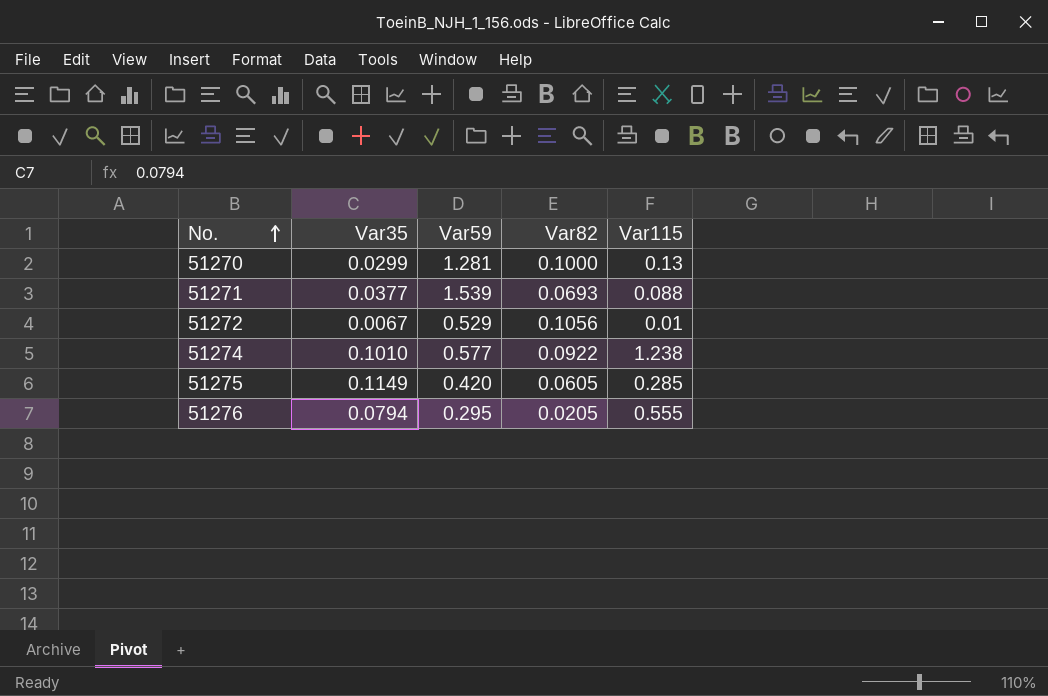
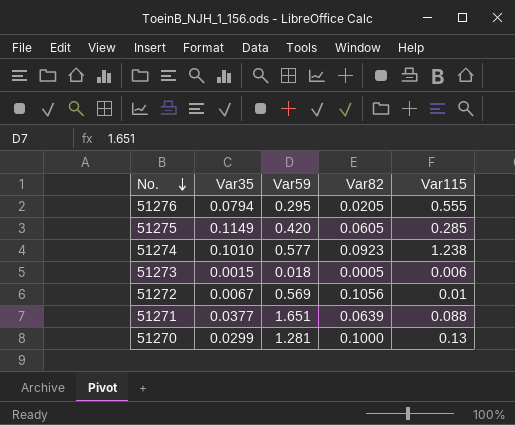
row order: No. ascending -> No. descending
51274 | Var82: 0.0922 -> 0.0923
row 51273: none -> 0.0015 | 0.018 | 0.0005 | 0.006
51272 | Var59: 0.529 -> 0.569
51271 | Var59: 1.539 -> 1.651
51271 | Var82: 0.0693 -> 0.0639

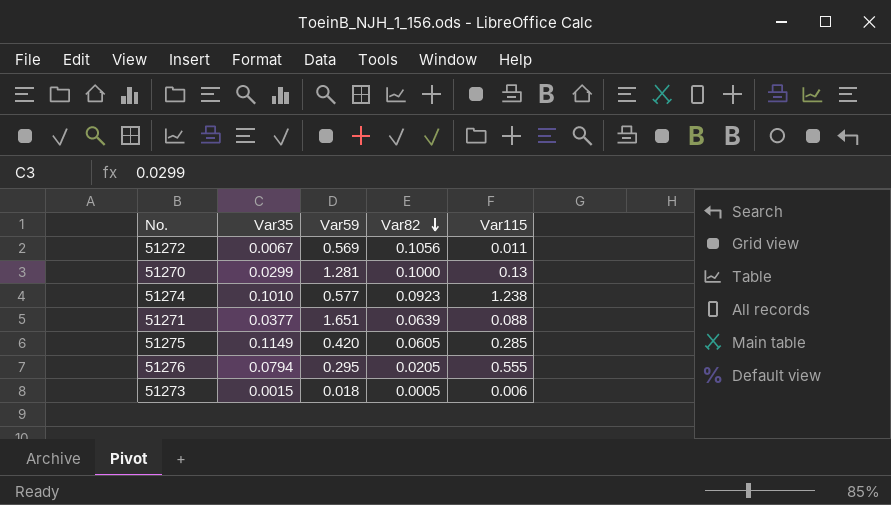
row order: No. descending -> Var82 descending
51272 | Var115: 0.01 -> 0.011

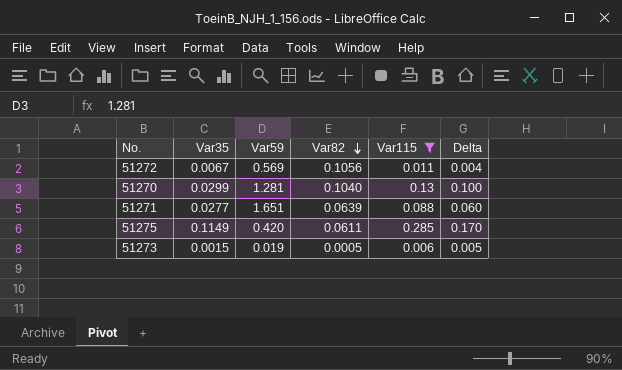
filter: none -> Var115 <= 0.285
column Delta | formula: none -> [Var115] - [Var35]
51270 | Var82: 0.1000 -> 0.1040
51271 | Var35: 0.0377 -> 0.0277
51275 | Var82: 0.0605 -> 0.0611
51273 | Var59: 0.018 -> 0.019

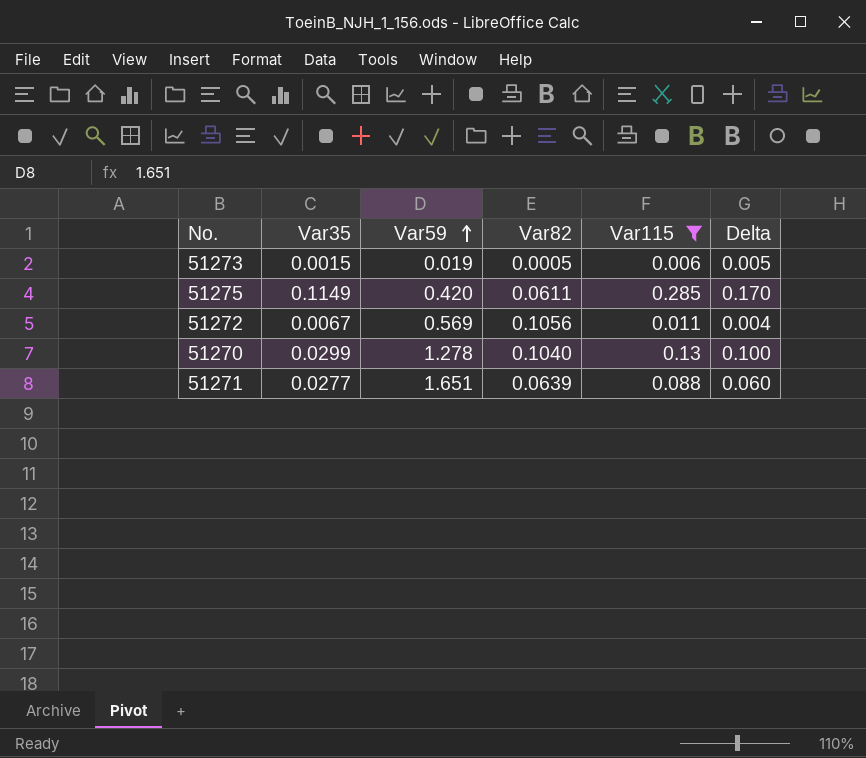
row order: Var82 descending -> Var59 ascending
51270 | Var59: 1.281 -> 1.278

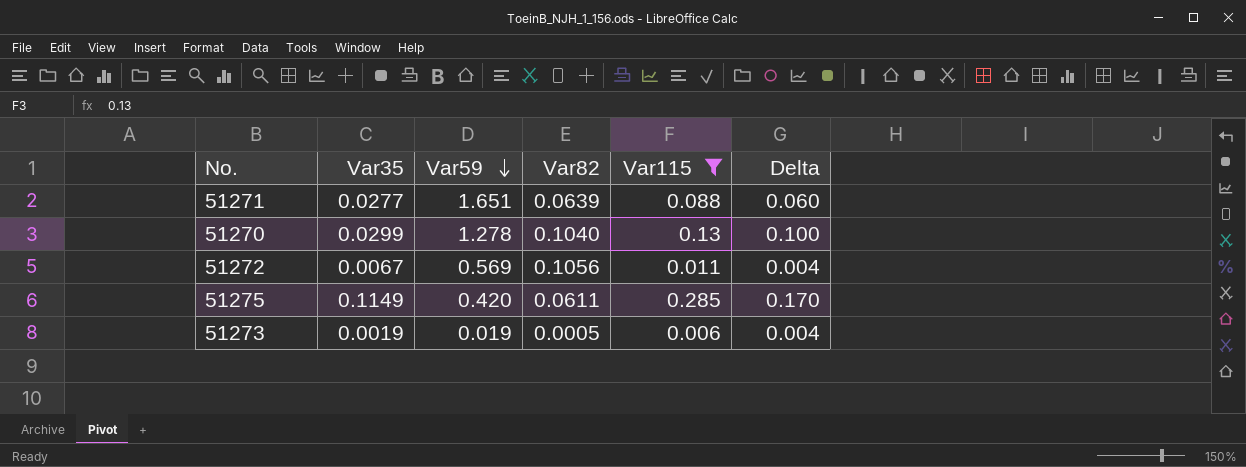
row order: Var59 ascending -> Var59 descending
51273 | Var35: 0.0015 -> 0.0019
51273 | Delta: 0.005 -> 0.004

